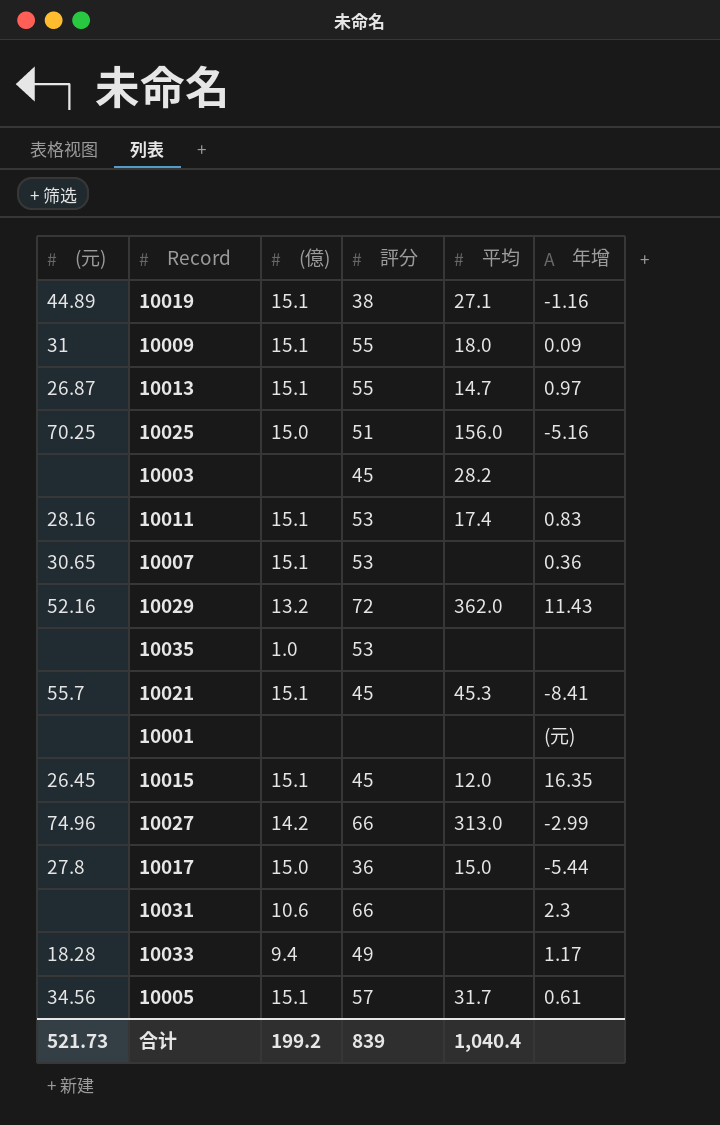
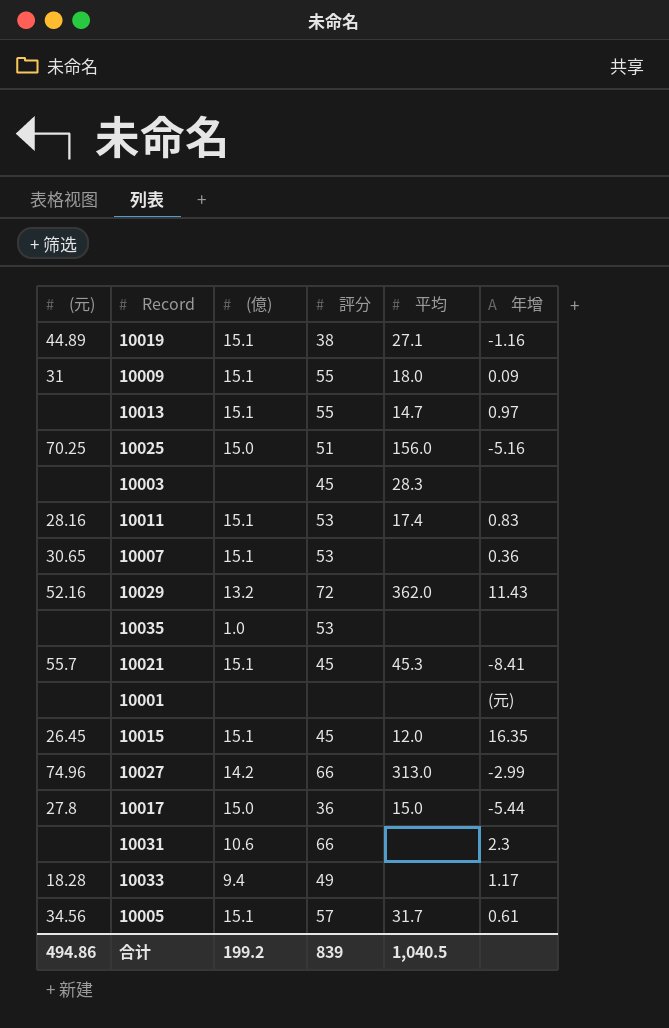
10013 | (元): 26.87 -> none
10003 | 平均: 28.2 -> 28.3
合计 | (元): 521.73 -> 494.86
合计 | 平均: 1,040.4 -> 1,040.5

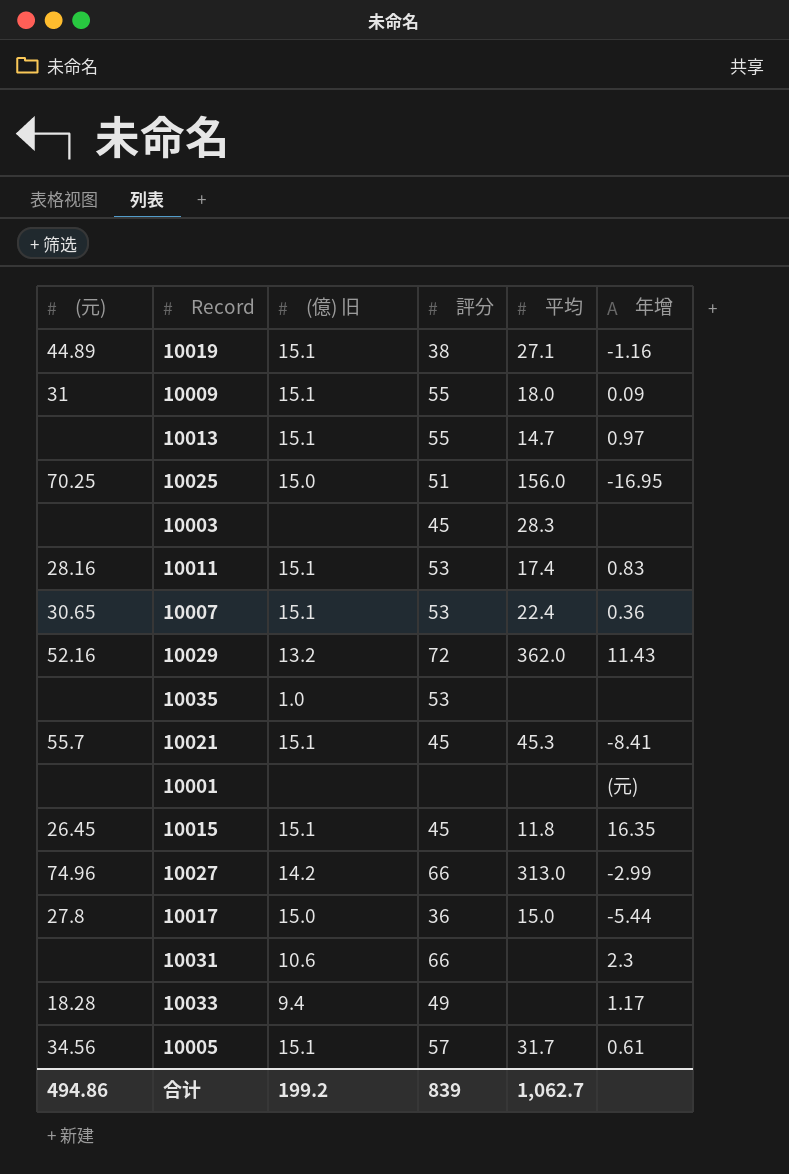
column name: (億) -> (億) 旧
10025 | 年增: -5.16 -> -16.95
10007 | 平均: none -> 22.4
10015 | 平均: 12.0 -> 11.8
合计 | 平均: 1,040.5 -> 1,062.7

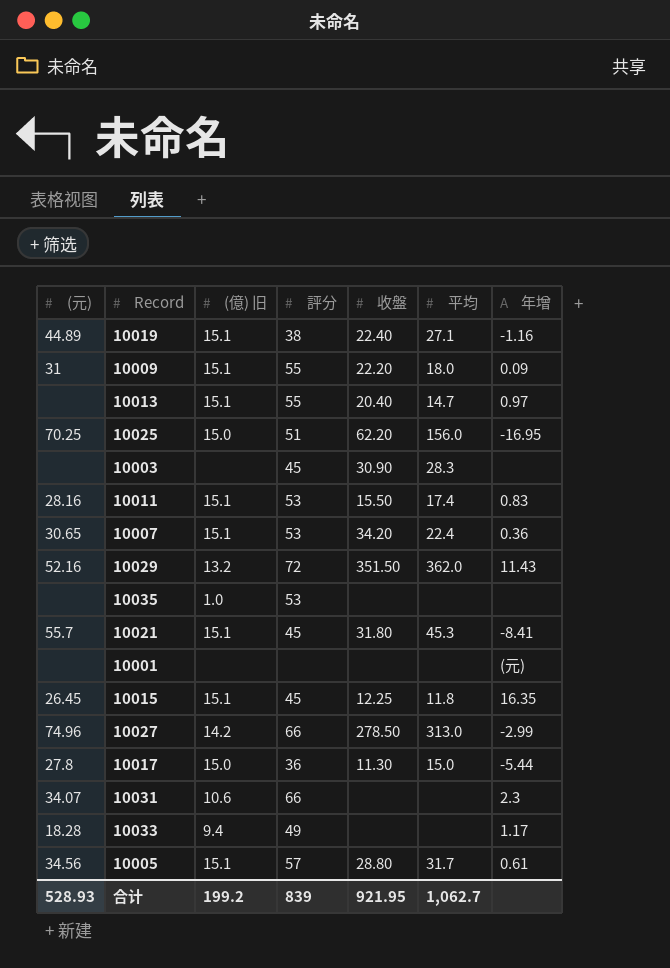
column 收盤 | position: none -> 5
10031 | (元): none -> 34.07
合计 | (元): 494.86 -> 528.93

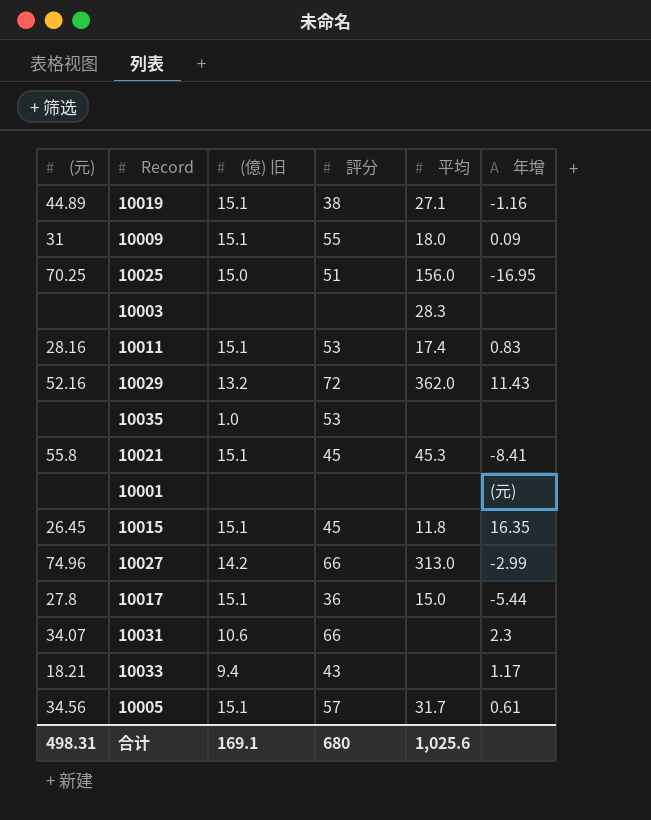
column 收盤 | position: 5 -> none
row 10013: none | 15.1 | 55 | 20.40 | 14.7 | 0.97 -> none
row 10007: 30.65 | 15.1 | 53 | 34.20 | 22.4 | 0.36 -> none
10003 | 評分: 45 -> none
10021 | (元): 55.7 -> 55.8
10017 | (億) 旧: 15.0 -> 15.1
10033 | (元): 18.28 -> 18.21
10033 | 評分: 49 -> 43
合计 | (元): 528.93 -> 498.31
合计 | (億) 旧: 199.2 -> 169.1
合计 | 評分: 839 -> 680
合计 | 平均: 1,062.7 -> 1,025.6

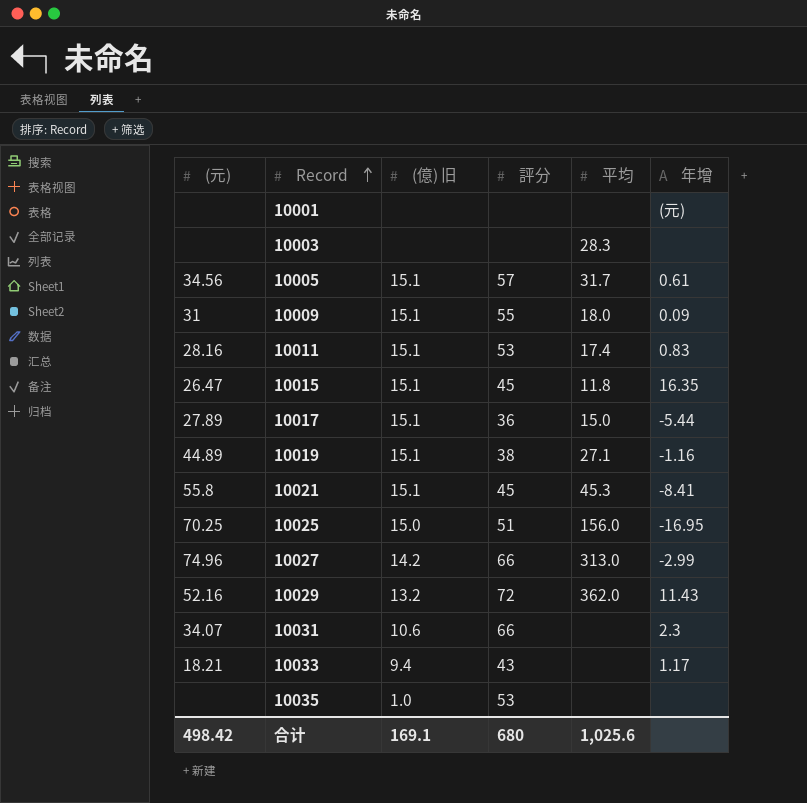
row order: none -> Record ascending
10015 | (元): 26.45 -> 26.47
10017 | (元): 27.8 -> 27.89
合计 | (元): 498.31 -> 498.42

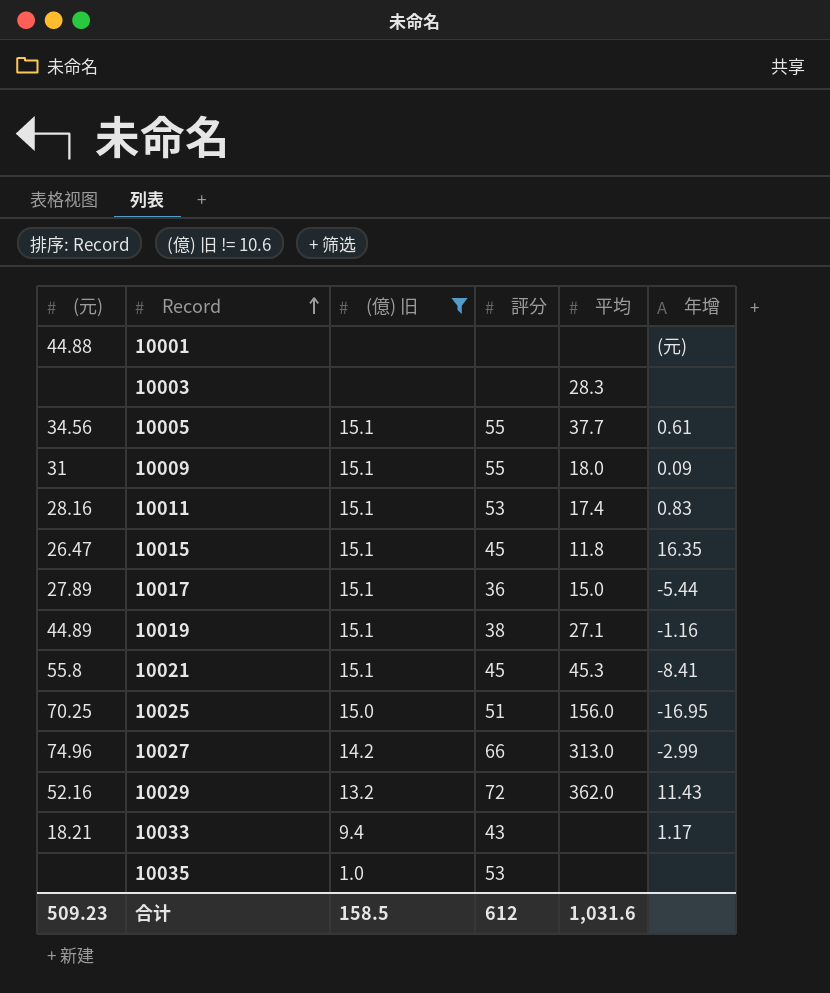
filter: none -> (億) 旧 != 10.6
10001 | (元): none -> 44.88
10005 | 評分: 57 -> 55
10005 | 平均: 31.7 -> 37.7
合计 | (元): 498.42 -> 509.23
合计 | (億) 旧: 169.1 -> 158.5
合计 | 評分: 680 -> 612
合计 | 平均: 1,025.6 -> 1,031.6

